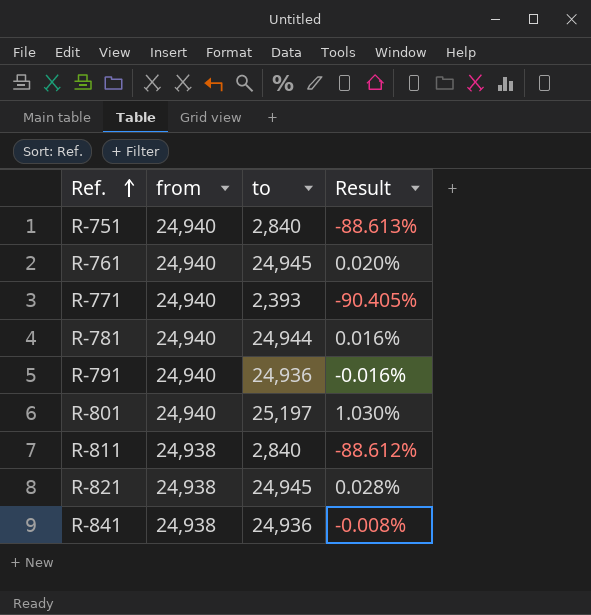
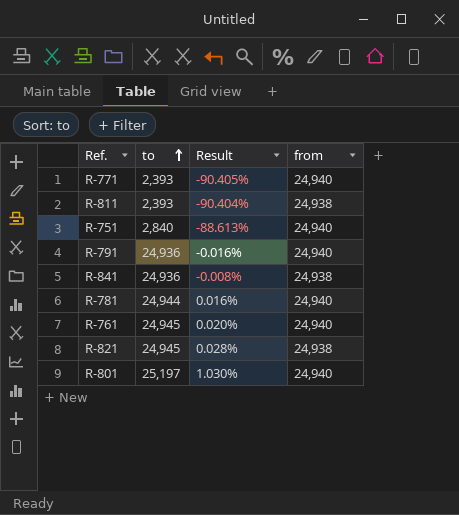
row order: Ref. ascending -> to ascending
column from | position: 2 -> 4
R-811 | to: 2,840 -> 2,393
R-811 | Result: -88.612% -> -90.404%

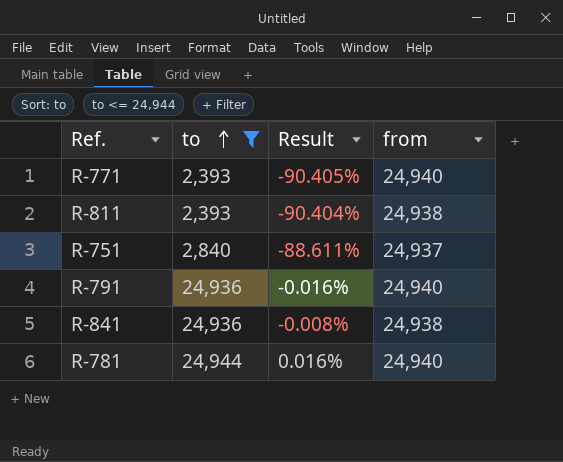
filter: none -> to <= 24,944
R-751 | Result: -88.613% -> -88.611%
R-751 | from: 24,940 -> 24,937

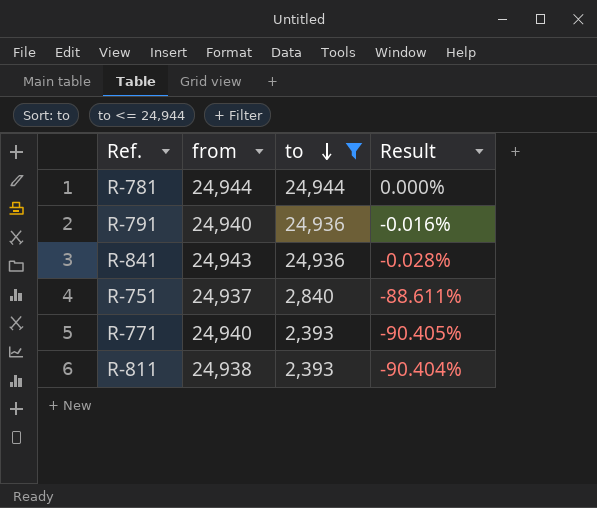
row order: to ascending -> to descending
column from | position: 4 -> 2
R-781 | from: 24,940 -> 24,944
R-781 | Result: 0.016% -> 0.000%
R-841 | from: 24,938 -> 24,943
R-841 | Result: -0.008% -> -0.028%

